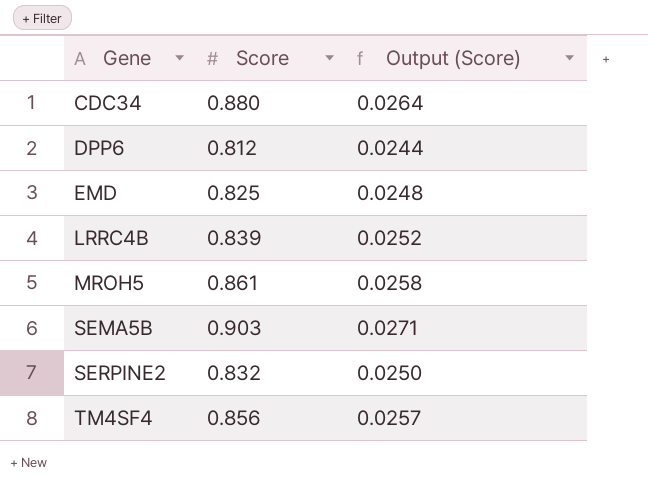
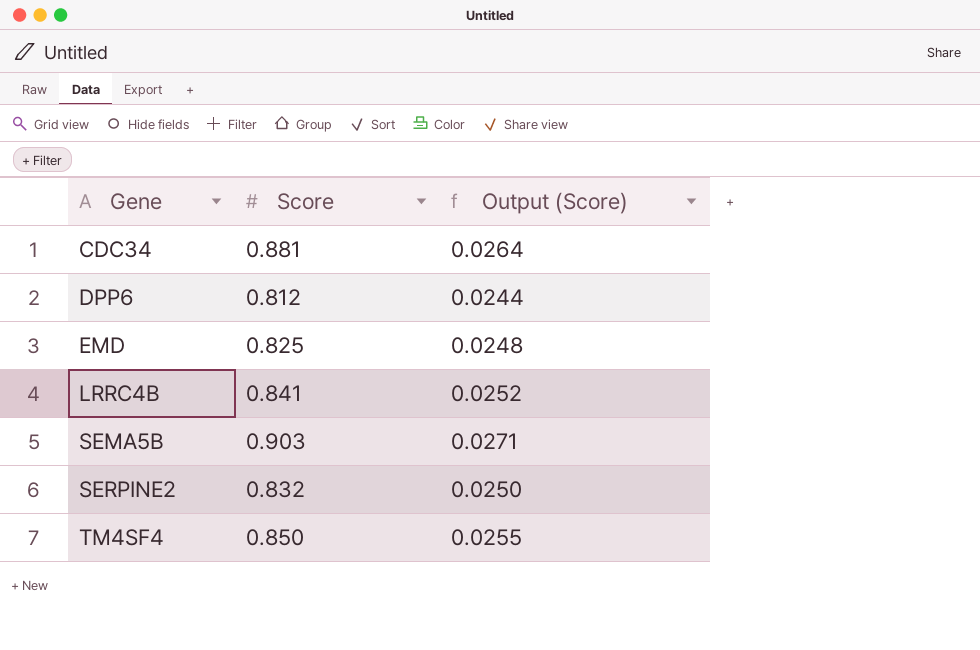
row MROH5: 0.861 | 0.0258 -> none
CDC34 | Score: 0.880 -> 0.881
LRRC4B | Score: 0.839 -> 0.841
TM4SF4 | Score: 0.856 -> 0.850
TM4SF4 | Output (Score): 0.0257 -> 0.0255

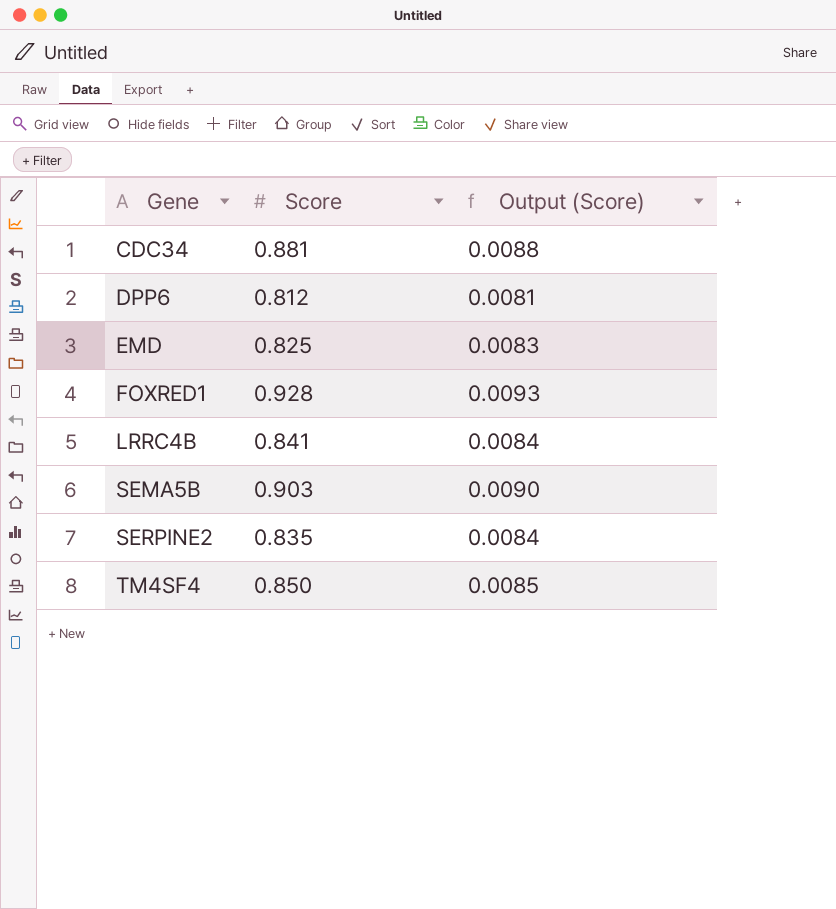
column Output (Score) | formula: [Score] * 0.03 -> [Score] * 0.01
row FOXRED1: none -> 0.928 | 0.0093
SERPINE2 | Score: 0.832 -> 0.835

